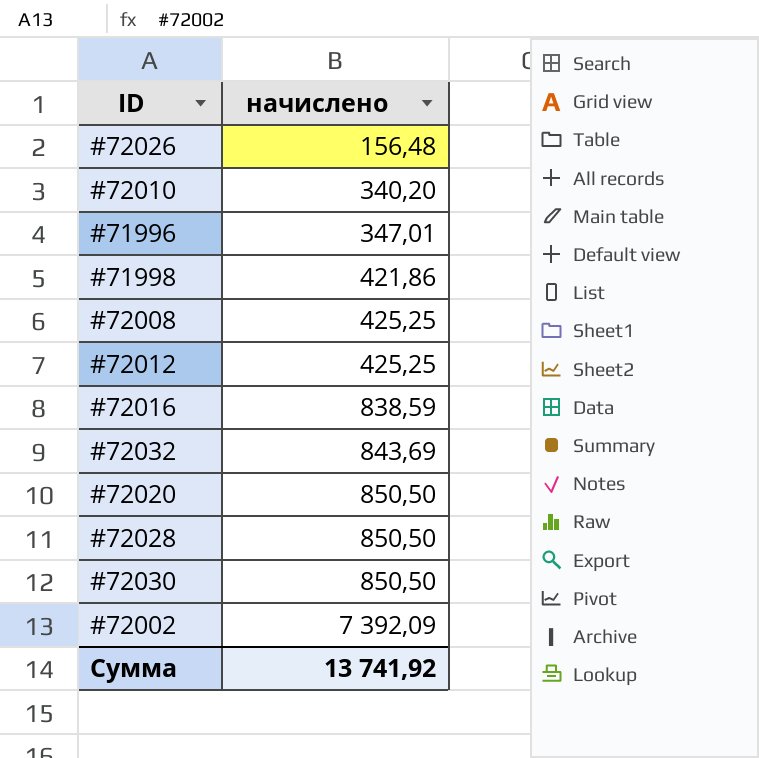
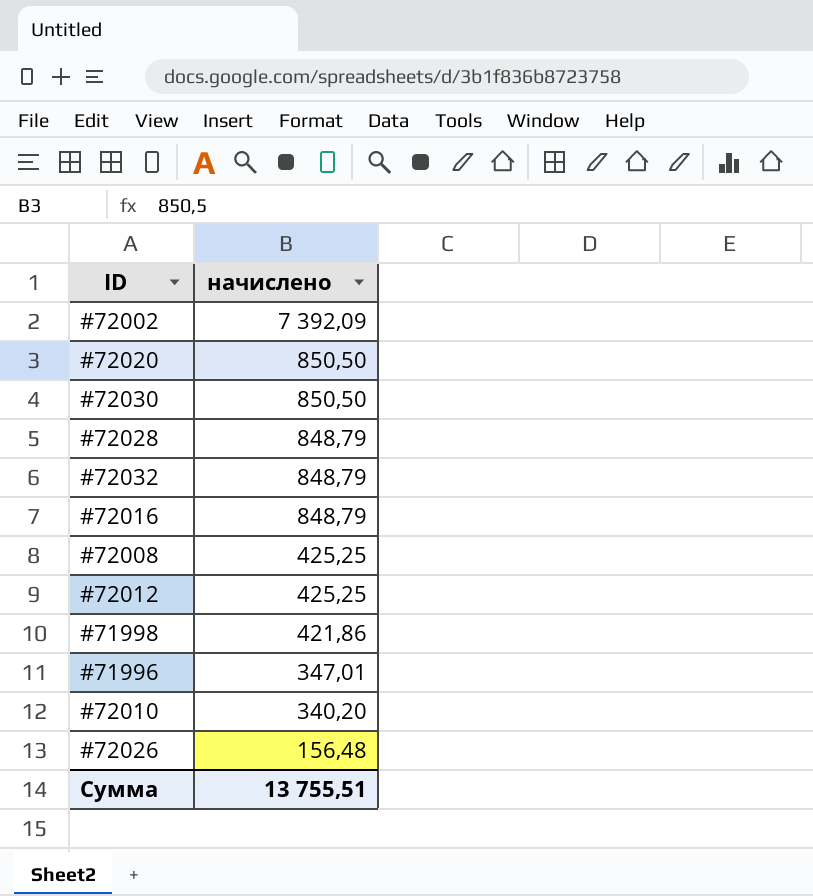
row order: начислено ascending -> начислено descending
#72028 | начислено: 850,50 -> 848,79
#72032 | начислено: 843,69 -> 848,79
#72016 | начислено: 838,59 -> 848,79
Сумма | начислено: 13 741,92 -> 13 755,51

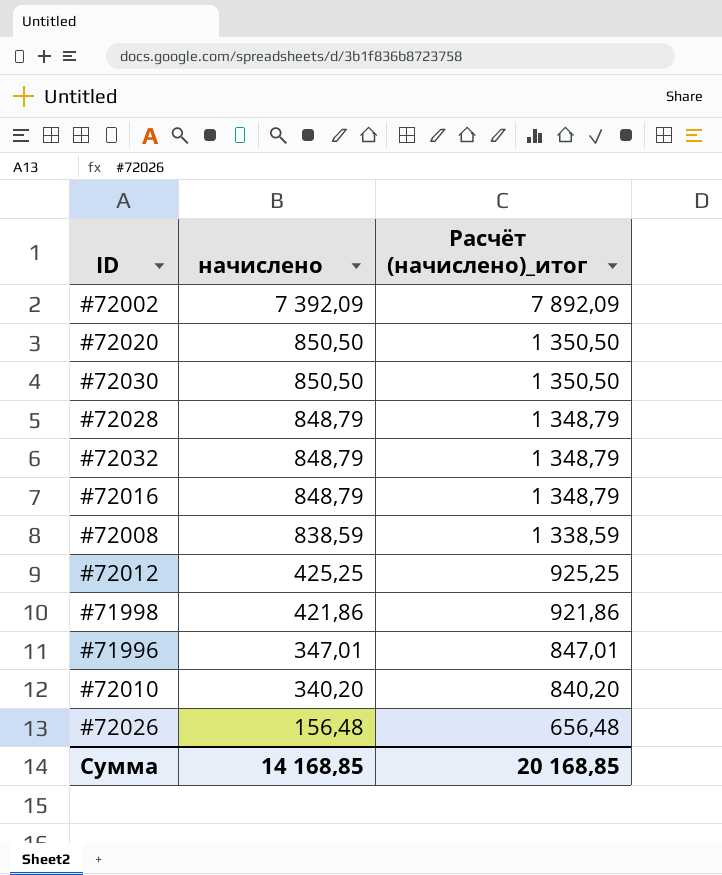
column Расчёт (начислено)_итог | formula: none -> [начислено] + 500
#72008 | начислено: 425,25 -> 838,59
Сумма | начислено: 13 755,51 -> 14 168,85

